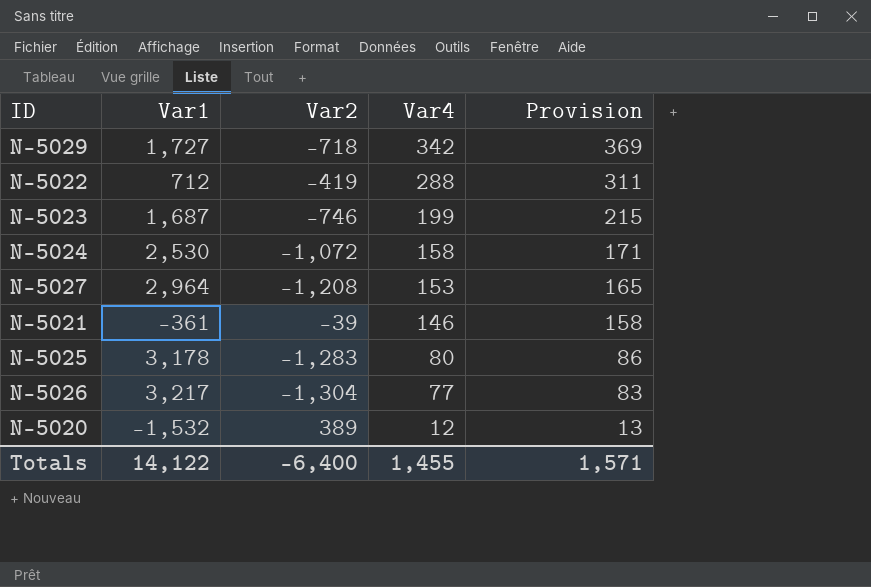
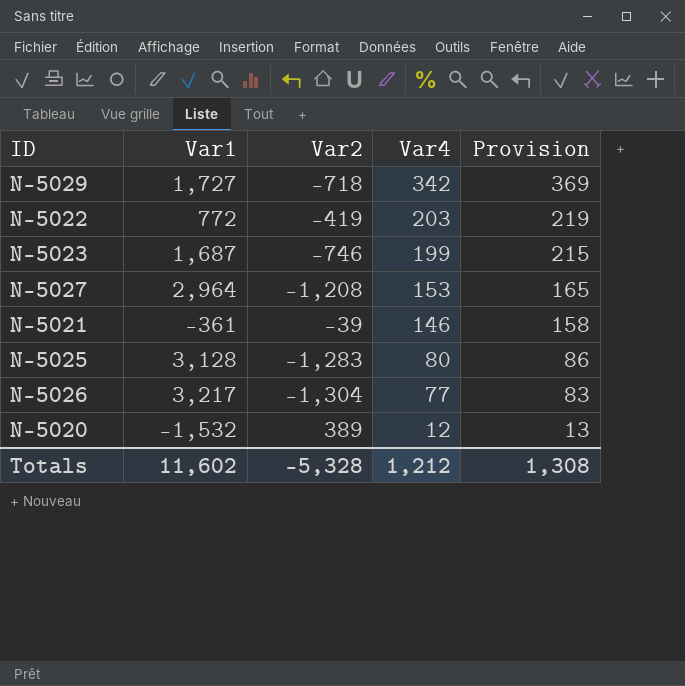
row N-5024: 2,530 | -1,072 | 158 | 171 -> none
N-5022 | Var1: 712 -> 772
N-5022 | Var4: 288 -> 203
N-5022 | Provision: 311 -> 219
N-5025 | Var1: 3,178 -> 3,128
Totals | Var1: 14,122 -> 11,602
Totals | Var2: -6,400 -> -5,328
Totals | Var4: 1,455 -> 1,212
Totals | Provision: 1,571 -> 1,308

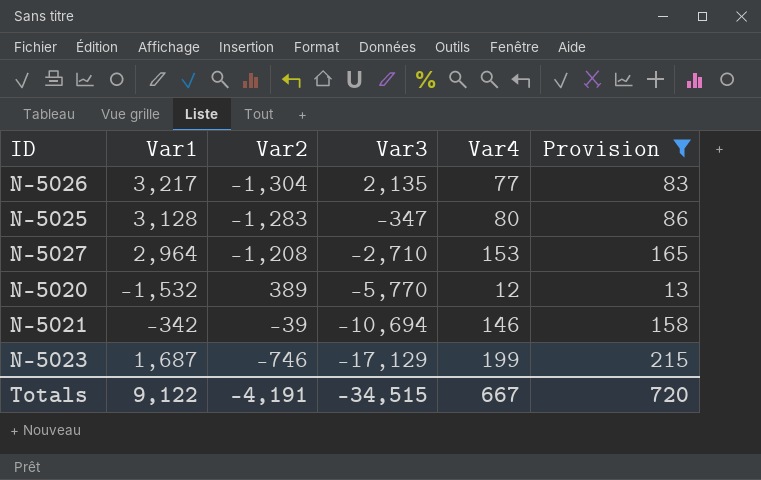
filter: none -> Provision <= 215
row order: Var4 descending -> Var3 descending
column Var3 | position: none -> 4
N-5021 | Var1: -361 -> -342
Totals | Var1: 11,602 -> 9,122
Totals | Var2: -5,328 -> -4,191
Totals | Var4: 1,212 -> 667
Totals | Provision: 1,308 -> 720

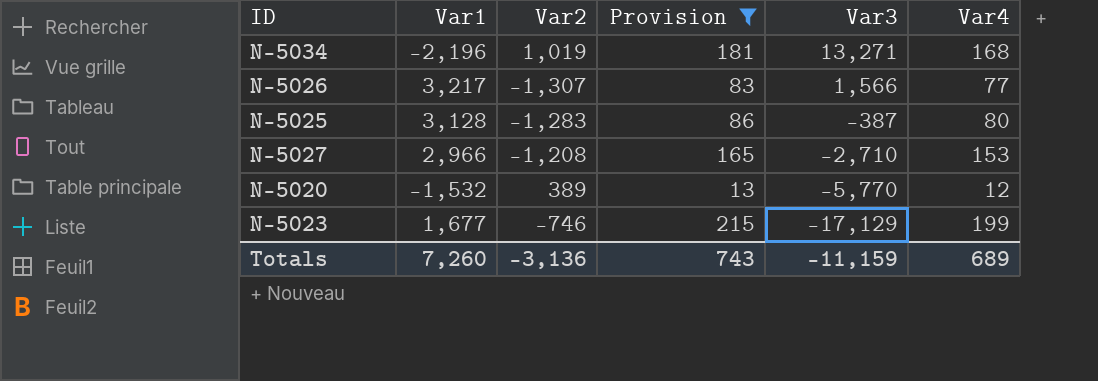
column Provision | position: 6 -> 4
row N-5021: -342 | -39 | -10,694 | 146 | 158 -> none
row N-5034: none -> -2,196 | 1,019 | 181 | 13,271 | 168
N-5026 | Var2: -1,304 -> -1,307
N-5026 | Var3: 2,135 -> 1,566
N-5025 | Var3: -347 -> -387
N-5027 | Var1: 2,964 -> 2,966
N-5023 | Var1: 1,687 -> 1,677
Totals | Var1: 9,122 -> 7,260
Totals | Var2: -4,191 -> -3,136
Totals | Provision: 720 -> 743
Totals | Var3: -34,515 -> -11,159
Totals | Var4: 667 -> 689

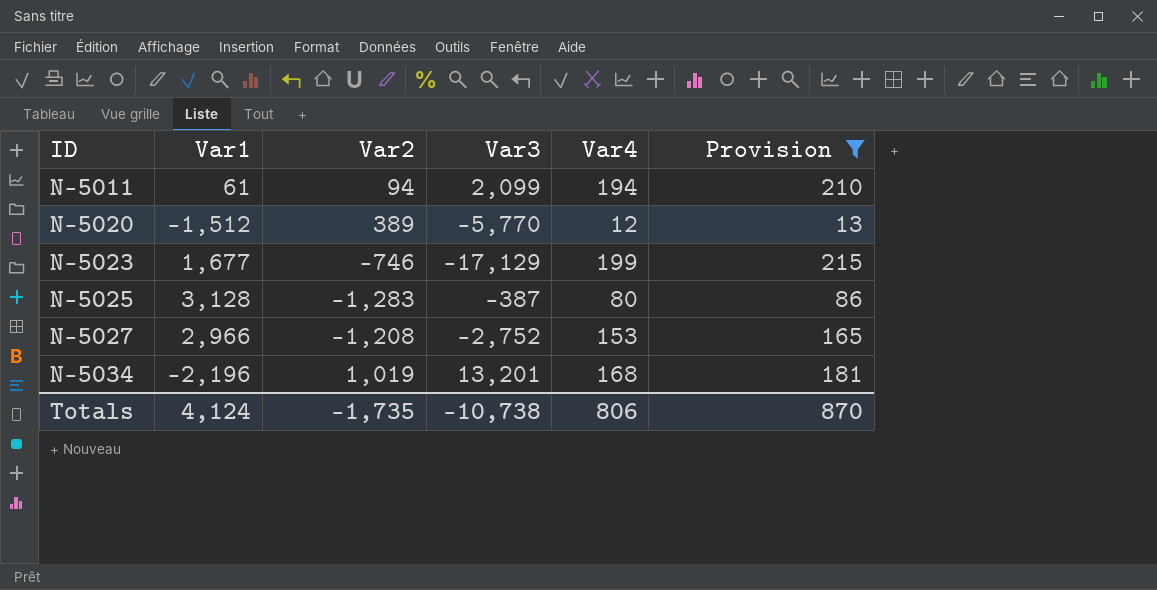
row order: Var3 descending -> ID ascending
column Provision | position: 4 -> 6
row N-5026: 3,217 | -1,307 | 83 | 1,566 | 77 -> none
row N-5011: none -> 61 | 94 | 2,099 | 194 | 210
N-5020 | Var1: -1,532 -> -1,512
N-5027 | Var3: -2,710 -> -2,752
N-5034 | Var3: 13,271 -> 13,201
Totals | Var1: 7,260 -> 4,124
Totals | Var2: -3,136 -> -1,735
Totals | Var3: -11,159 -> -10,738
Totals | Var4: 689 -> 806
Totals | Provision: 743 -> 870

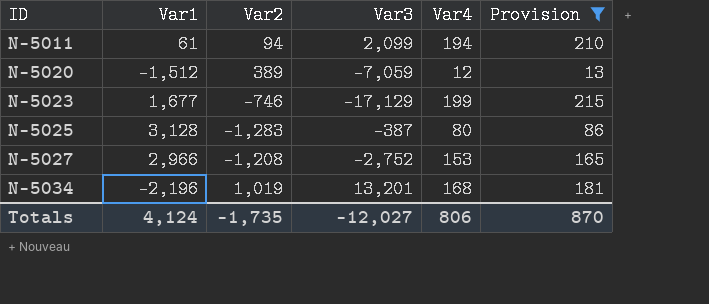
N-5020 | Var3: -5,770 -> -7,059
Totals | Var3: -10,738 -> -12,027

